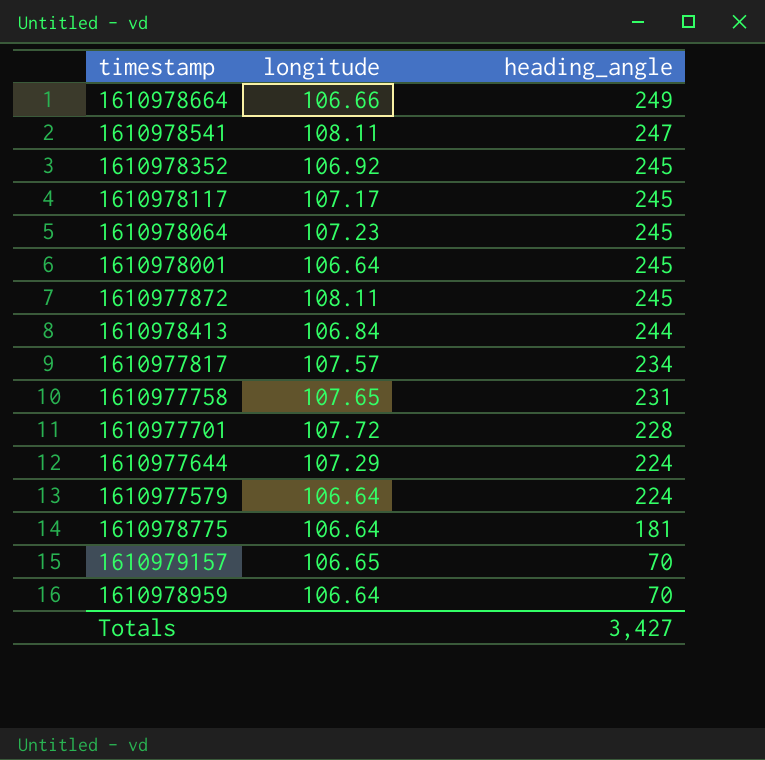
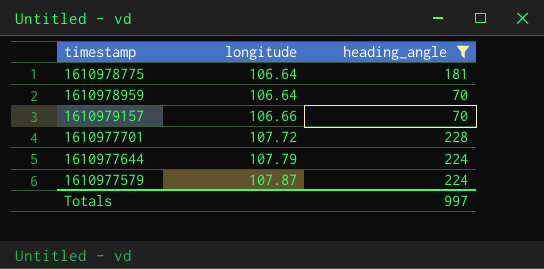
filter: none -> heading_angle <= 228
row order: heading_angle descending -> longitude ascending
1610979157 | longitude: 106.65 -> 106.66
1610977644 | longitude: 107.29 -> 107.79
1610977579 | longitude: 106.64 -> 107.87
Totals | heading_angle: 3,427 -> 997

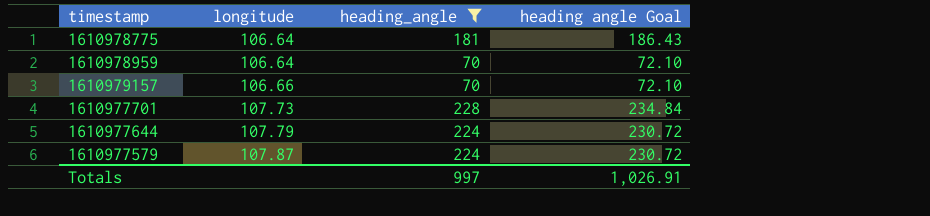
column heading angle Goal | formula: none -> [heading_angle] * 1.03
1610977701 | longitude: 107.72 -> 107.73

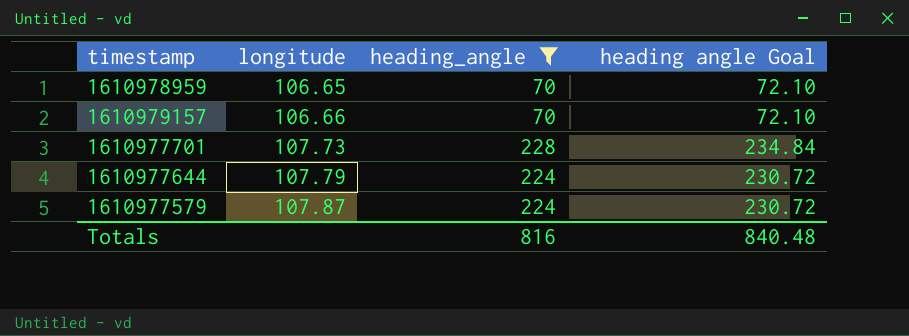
row 1610978775: 106.64 | 181 | 186.43 -> none
1610978959 | longitude: 106.64 -> 106.65
Totals | heading_angle: 997 -> 816
Totals | heading angle Goal: 1,026.91 -> 840.48

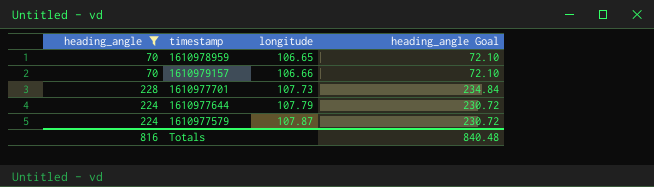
column heading_angle | position: 3 -> 1
column name: heading angle Goal -> heading_angle Goal

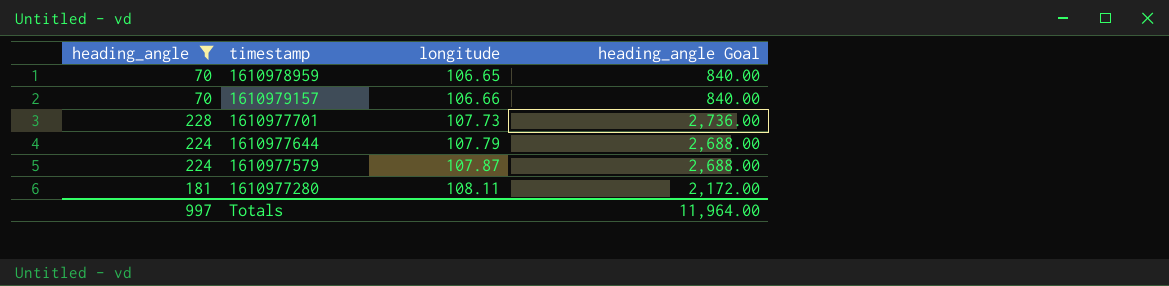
column heading_angle Goal | formula: [heading_angle] * 1.03 -> [heading_angle] * 12
row 1610977280: none -> 181 | 108.11 | 2,172.00
Totals | heading_angle: 816 -> 997
Totals | heading_angle Goal: 840.48 -> 11,964.00

